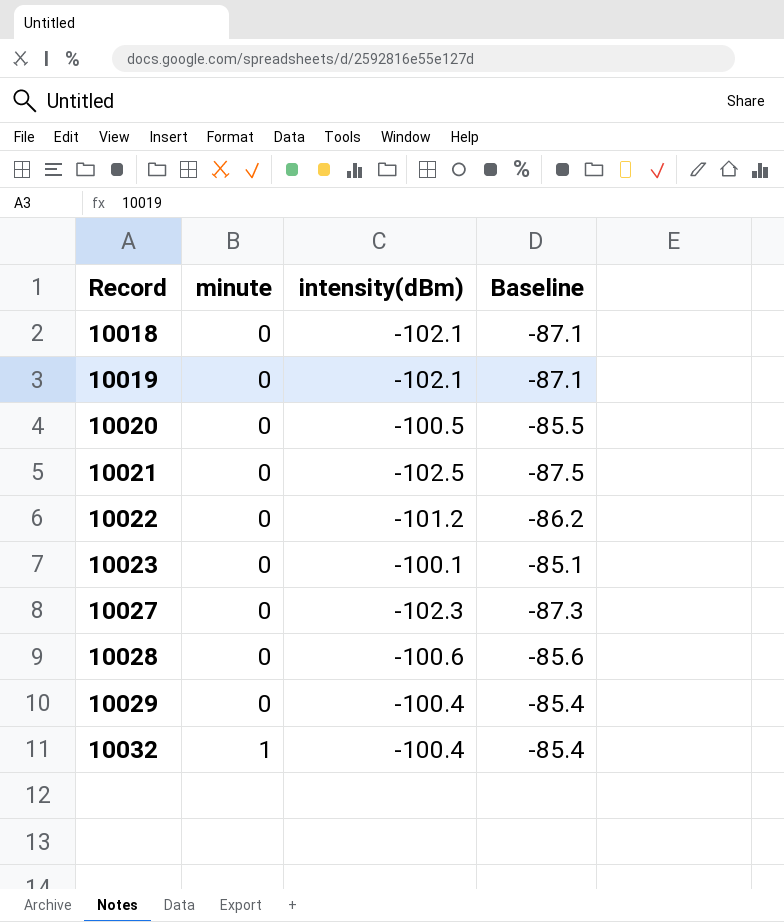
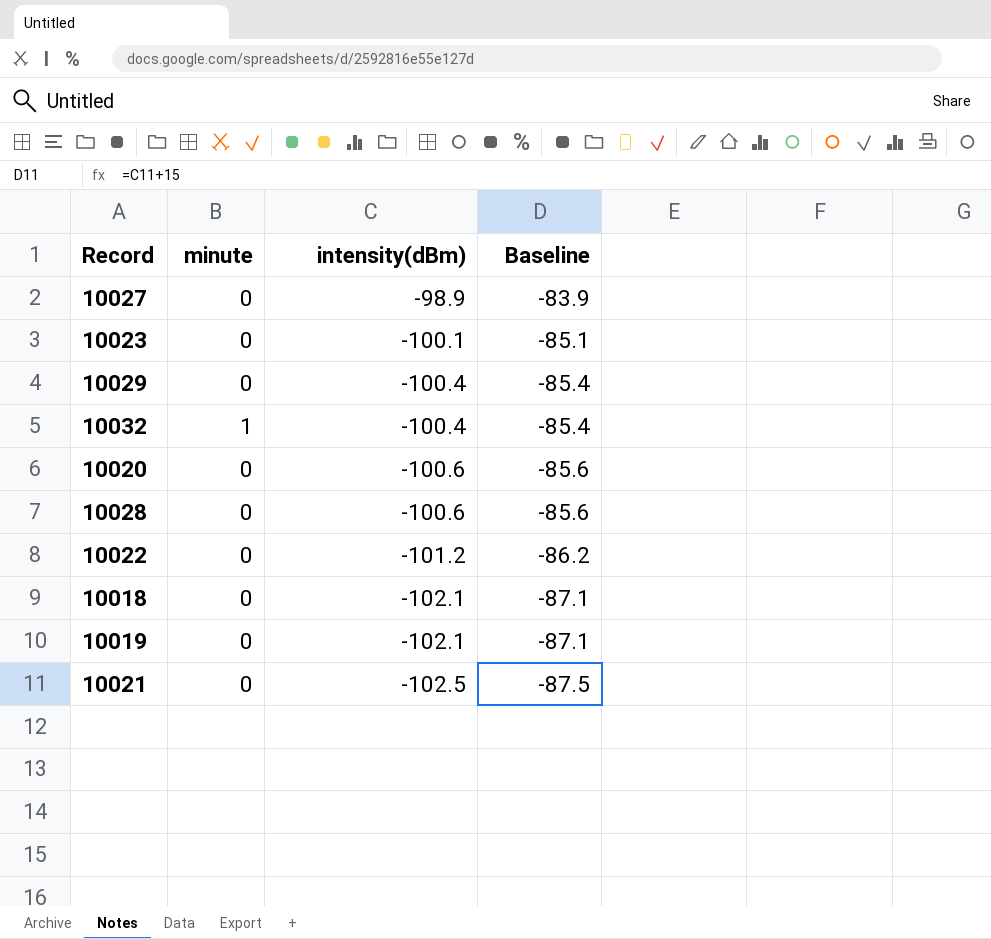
row order: Record ascending -> intensity(dBm) descending
10027 | intensity(dBm): -102.3 -> -98.9
10027 | Baseline: -87.3 -> -83.9
10020 | intensity(dBm): -100.5 -> -100.6
10020 | Baseline: -85.5 -> -85.6

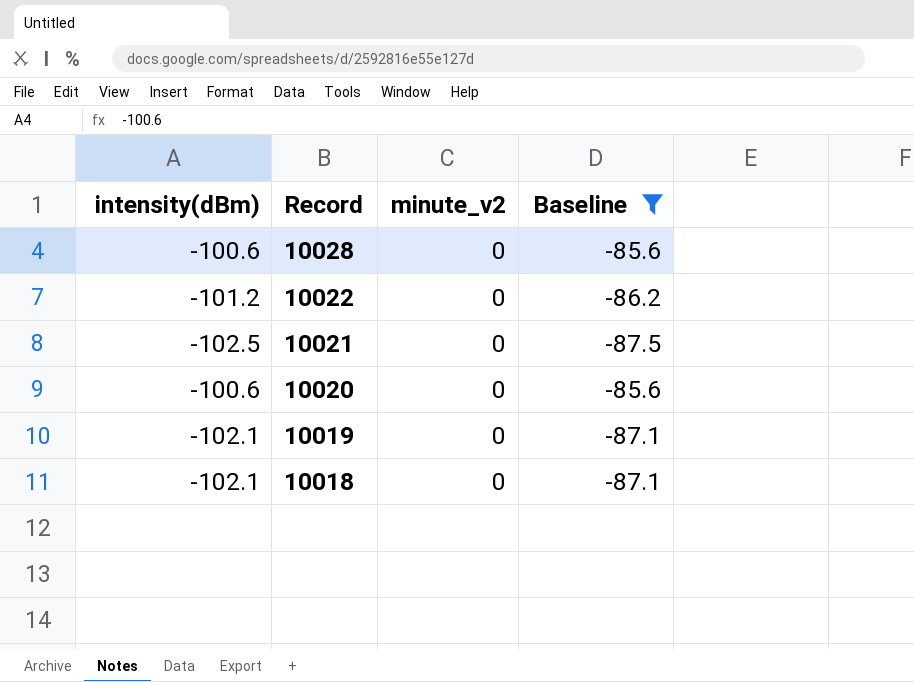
filter: none -> Baseline <= -85.6
row order: intensity(dBm) descending -> Record descending
column intensity(dBm) | position: 3 -> 1
column name: minute -> minute_v2

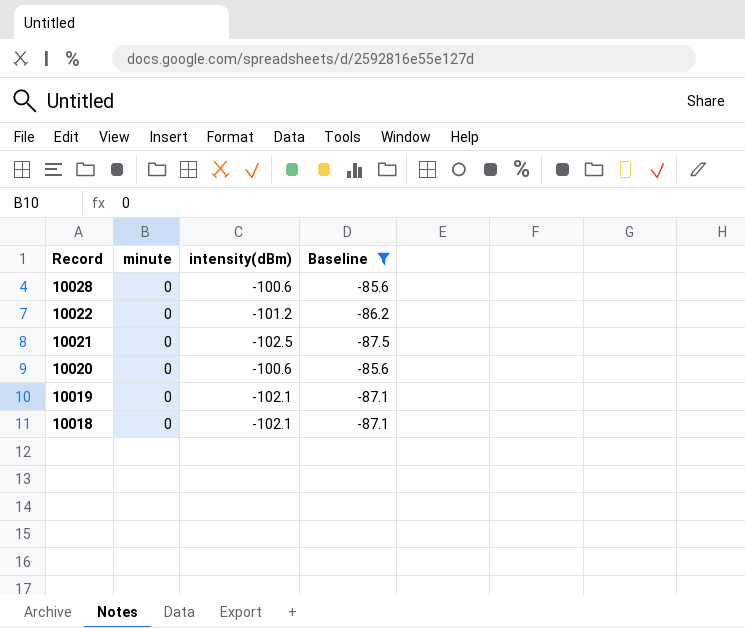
column name: minute_v2 -> minute
column intensity(dBm) | position: 1 -> 3

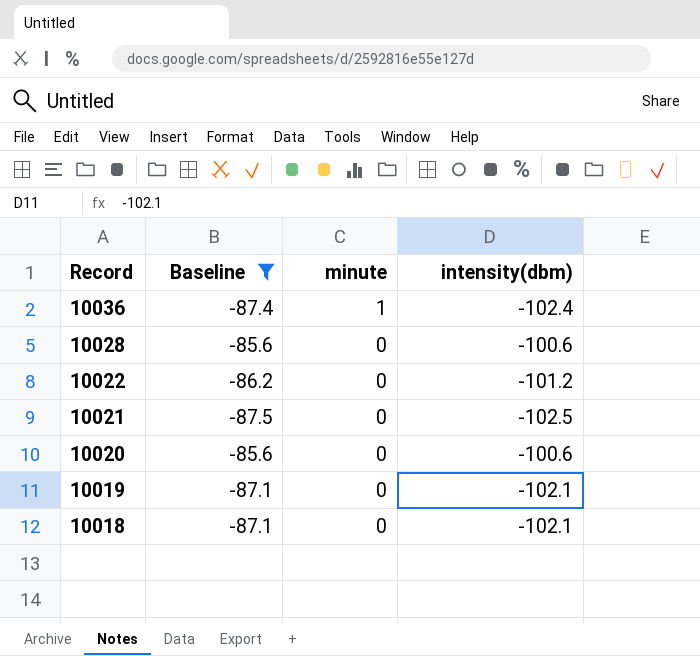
column Baseline | position: 4 -> 2
column name: intensity(dBm) -> intensity(dbm)
row 10036: none -> -87.4 | 1 | -102.4

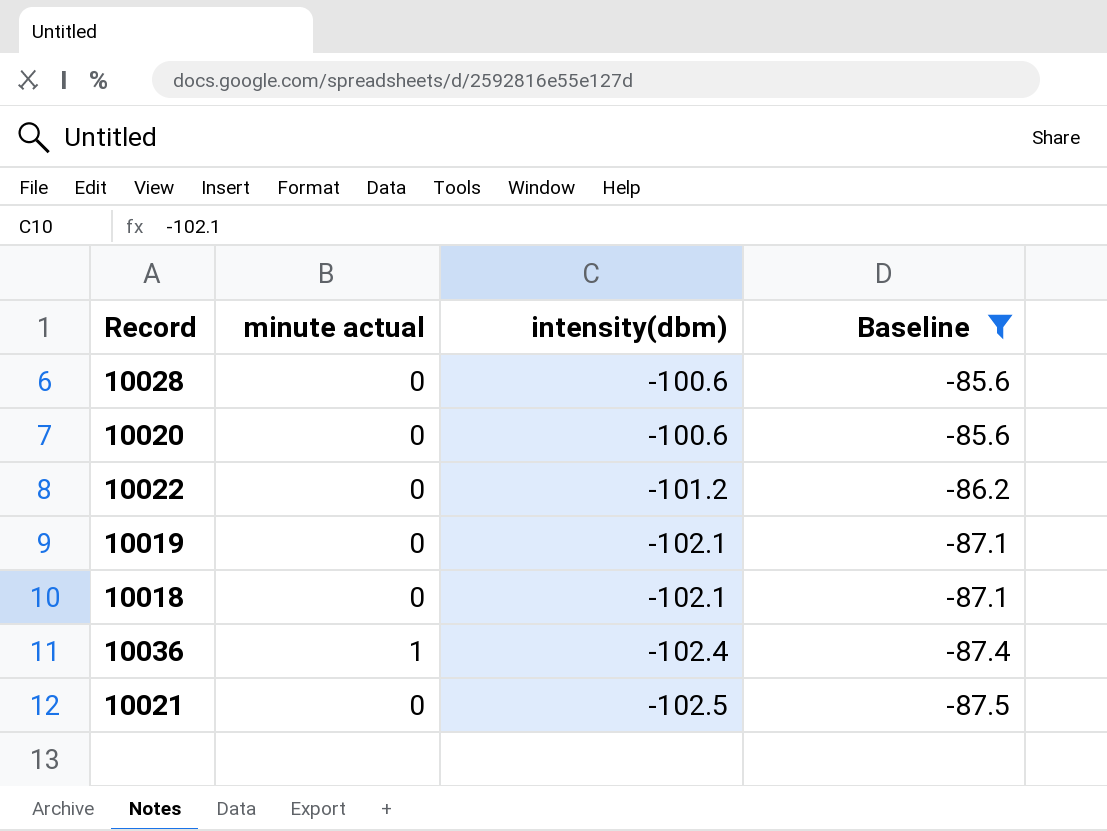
row order: Record descending -> intensity(dbm) descending
column name: minute -> minute actual
column Baseline | position: 2 -> 4

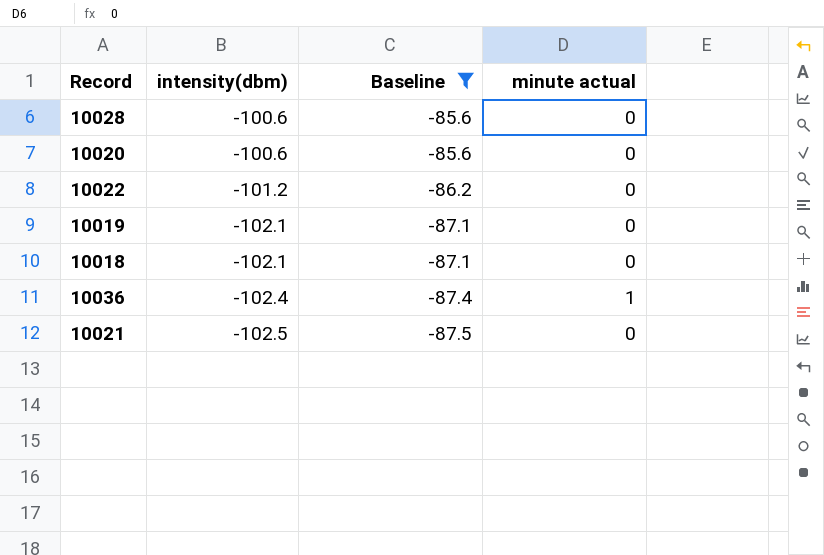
column minute actual | position: 2 -> 4

